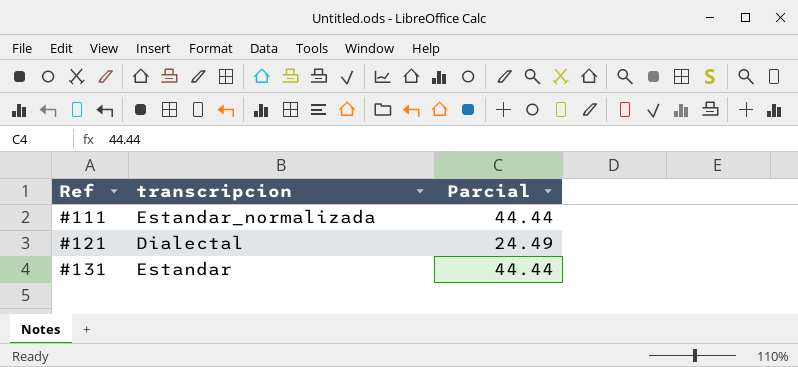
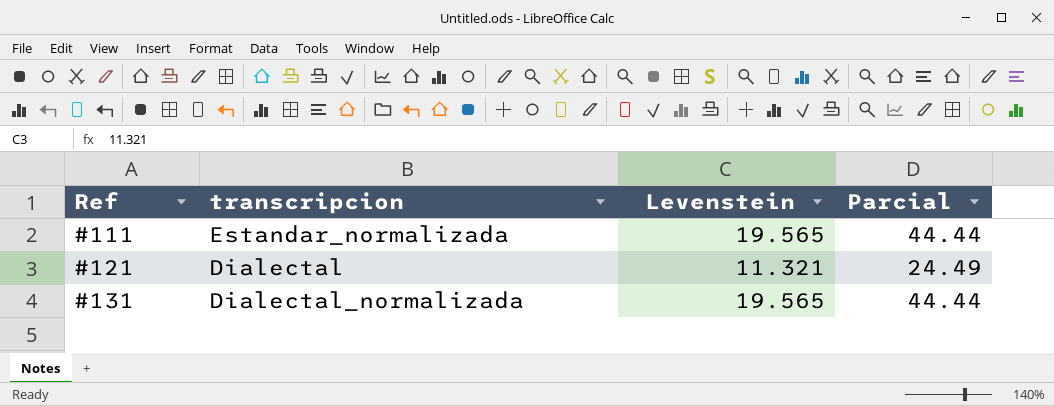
column Levenstein | position: none -> 3
#131 | transcripcion: Estandar -> Dialectal_normalizada

